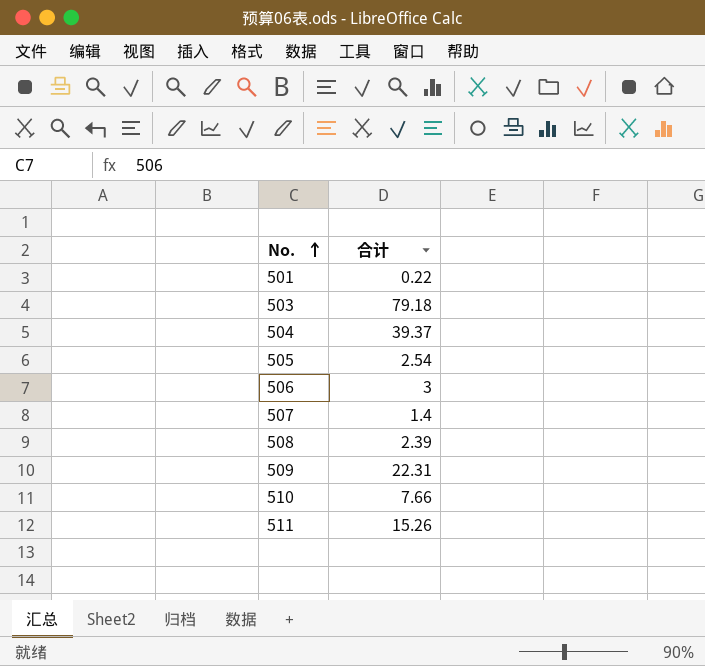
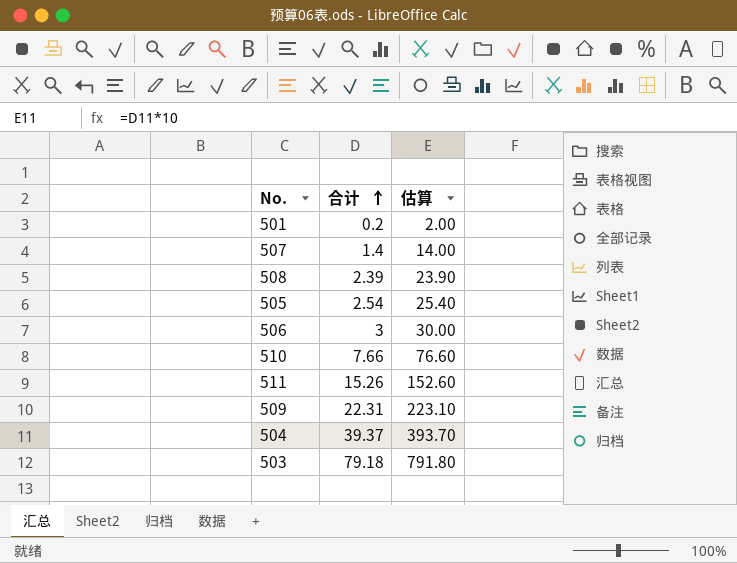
row order: No. ascending -> 合计 ascending
column 估算 | formula: none -> [合计] * 10
501 | 合计: 0.22 -> 0.2

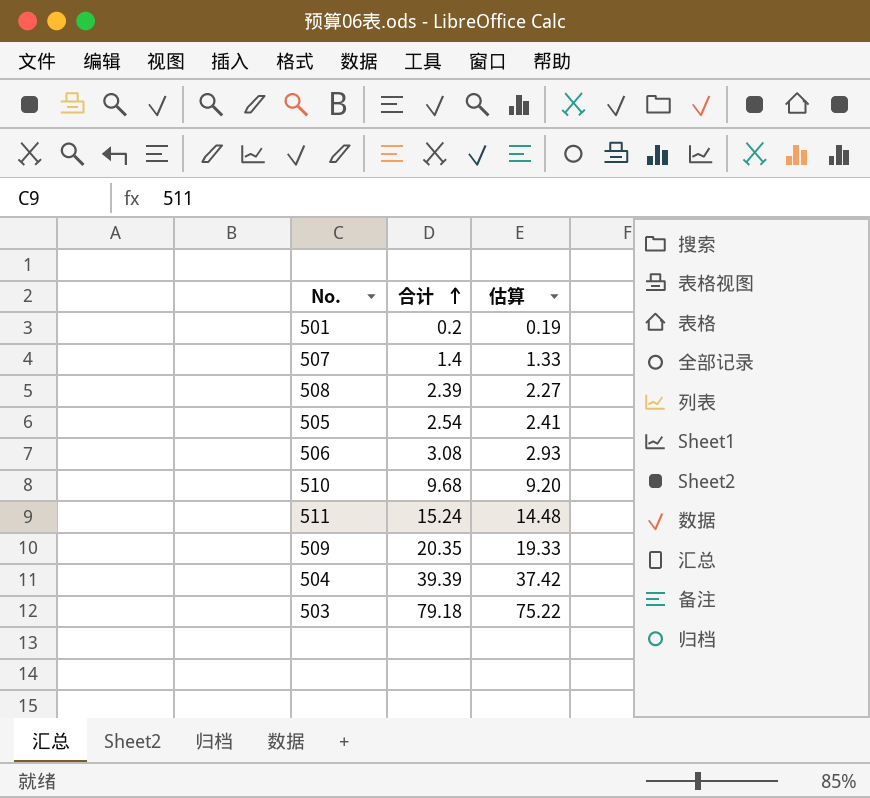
column 估算 | formula: [合计] * 10 -> [合计] * 0.95
506 | 合计: 3 -> 3.08
510 | 合计: 7.66 -> 9.68
511 | 合计: 15.26 -> 15.24
509 | 合计: 22.31 -> 20.35
504 | 合计: 39.37 -> 39.39

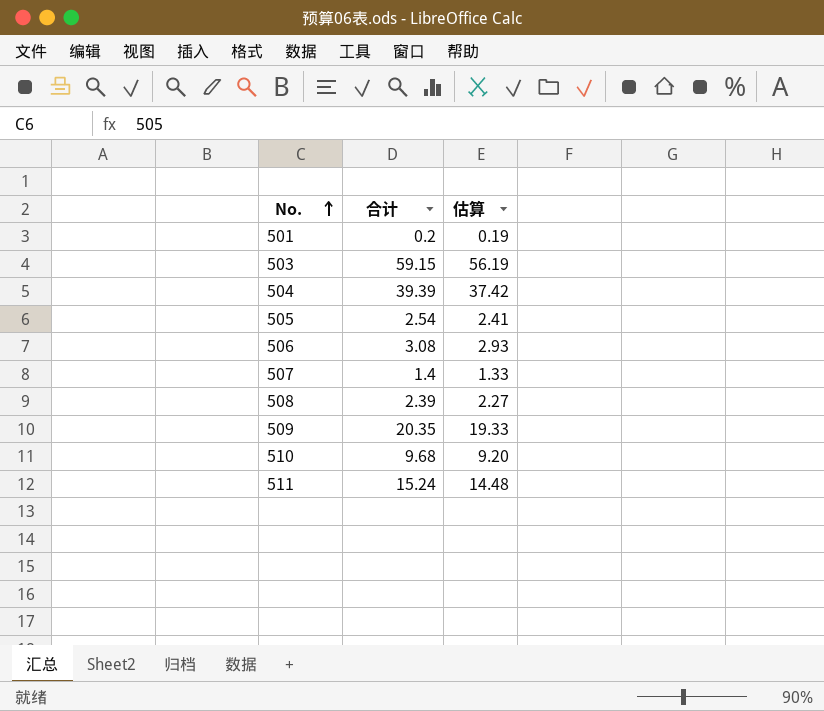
row order: 合计 ascending -> No. ascending
503 | 合计: 79.18 -> 59.15
503 | 估算: 75.22 -> 56.19

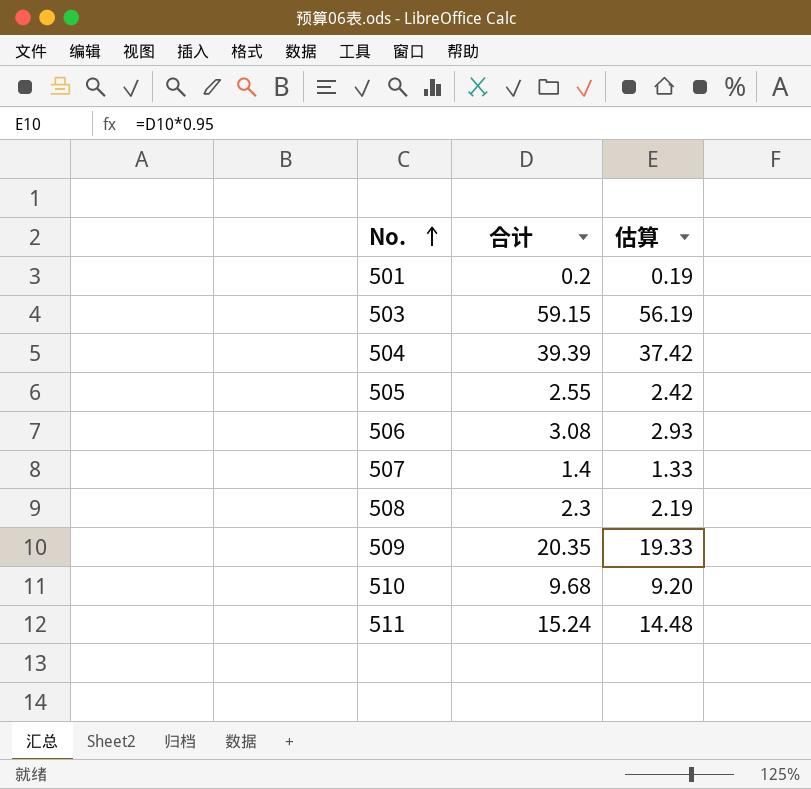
505 | 合计: 2.54 -> 2.55
505 | 估算: 2.41 -> 2.42
508 | 合计: 2.39 -> 2.3
508 | 估算: 2.27 -> 2.19

